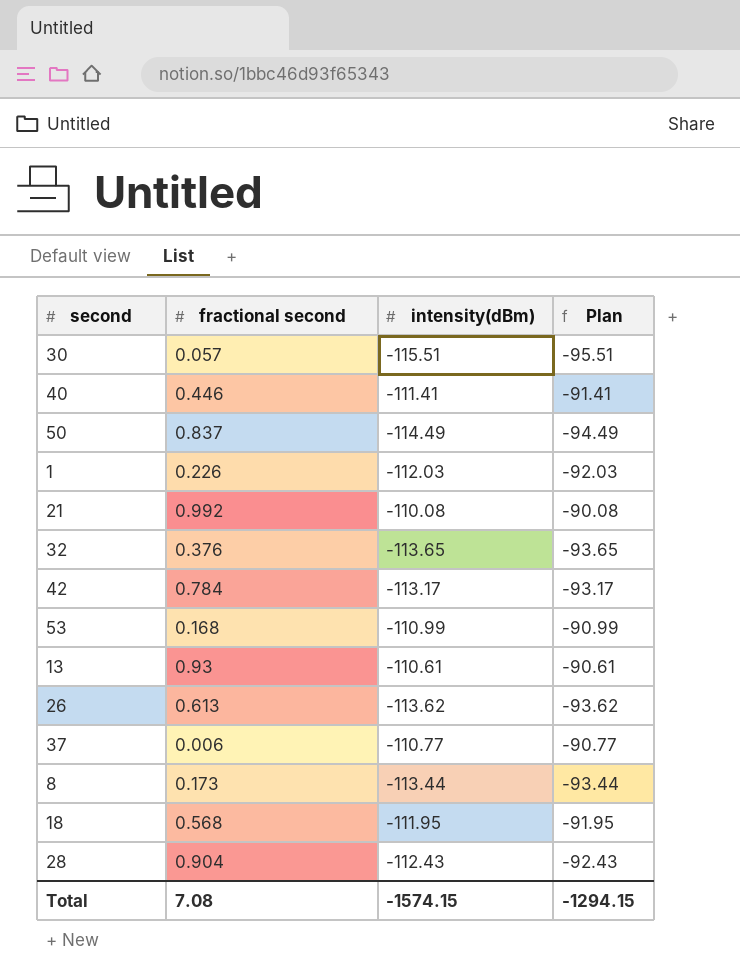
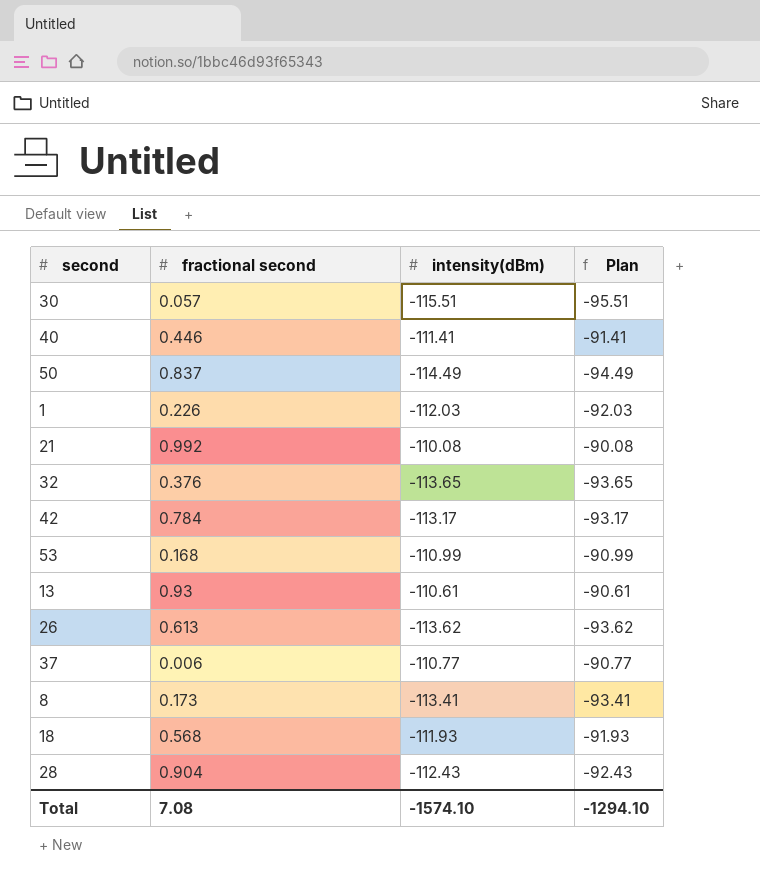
8 | intensity(dBm): -113.44 -> -113.41
8 | Plan: -93.44 -> -93.41
18 | intensity(dBm): -111.95 -> -111.93
18 | Plan: -91.95 -> -91.93
Total | intensity(dBm): -1574.15 -> -1574.10
Total | Plan: -1294.15 -> -1294.10

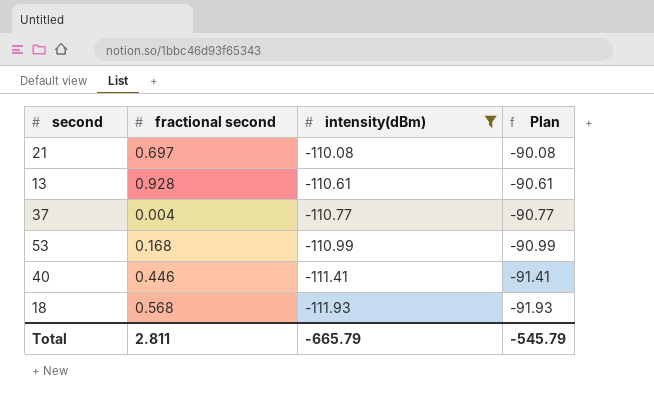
filter: none -> intensity(dBm) >= -111.93
row order: none -> intensity(dBm) descending
21 | fractional second: 0.992 -> 0.697
13 | fractional second: 0.93 -> 0.928
37 | fractional second: 0.006 -> 0.004
Total | fractional second: 7.08 -> 2.811
Total | intensity(dBm): -1574.10 -> -665.79
Total | Plan: -1294.10 -> -545.79

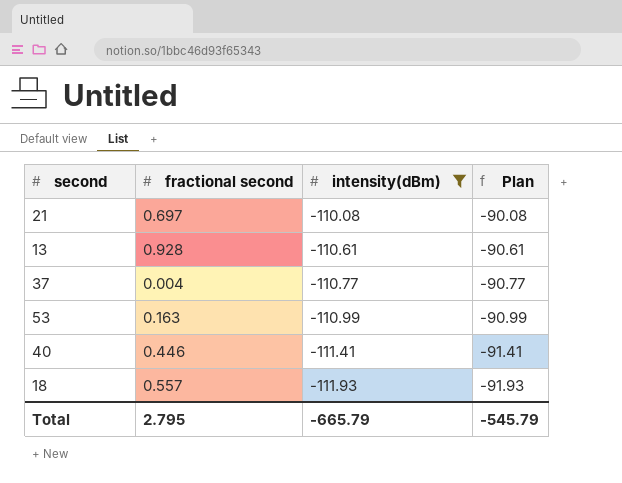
53 | fractional second: 0.168 -> 0.163
18 | fractional second: 0.568 -> 0.557
Total | fractional second: 2.811 -> 2.795

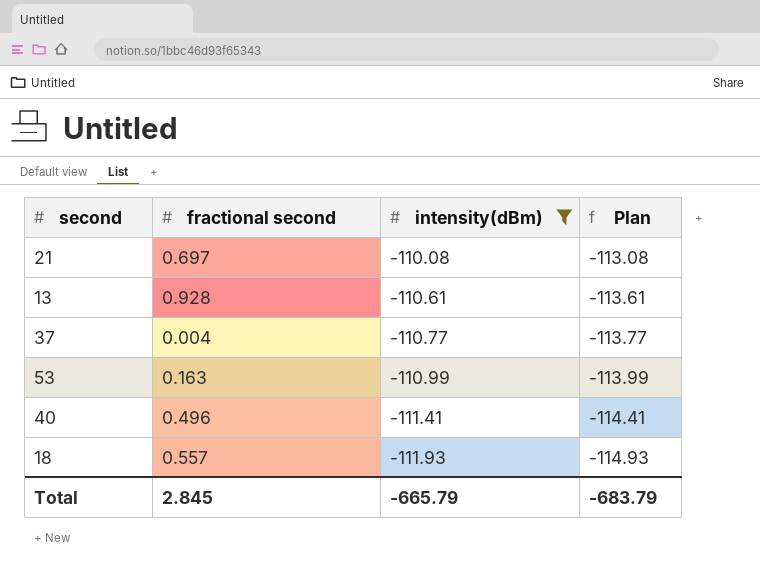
column Plan | formula: [intensity(dBm)] + 20 -> [intensity(dBm)] - 3
40 | fractional second: 0.446 -> 0.496
Total | fractional second: 2.795 -> 2.845
Total | Plan: -545.79 -> -683.79

